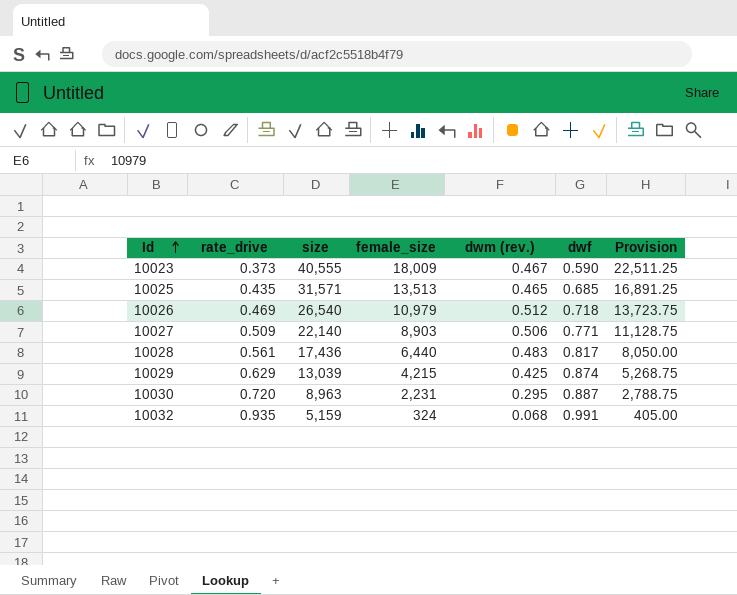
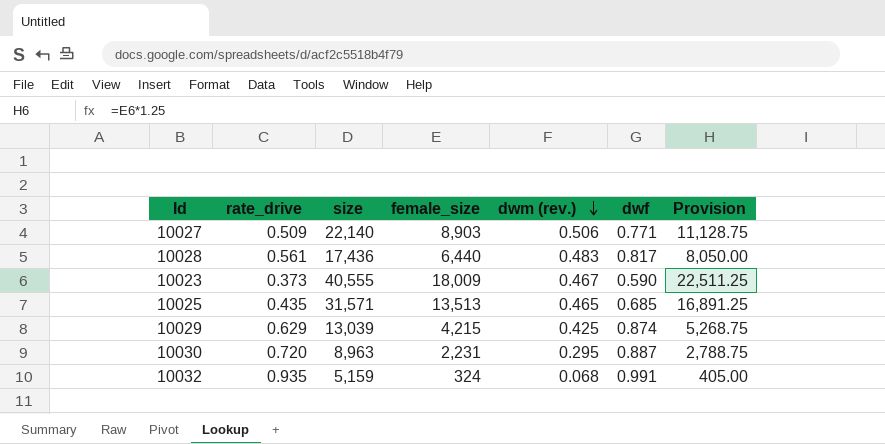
row order: Id ascending -> dwm (rev.) descending
row 10026: 0.469 | 26,540 | 10,979 | 0.512 | 0.718 | 13,723.75 -> none

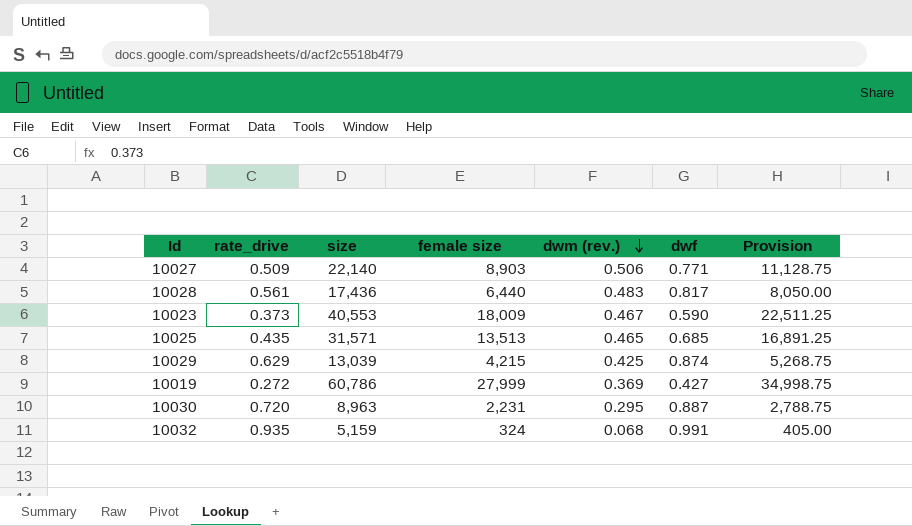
column name: female_size -> female size
10023 | size: 40,555 -> 40,553
row 10019: none -> 0.272 | 60,786 | 27,999 | 0.369 | 0.427 | 34,998.75

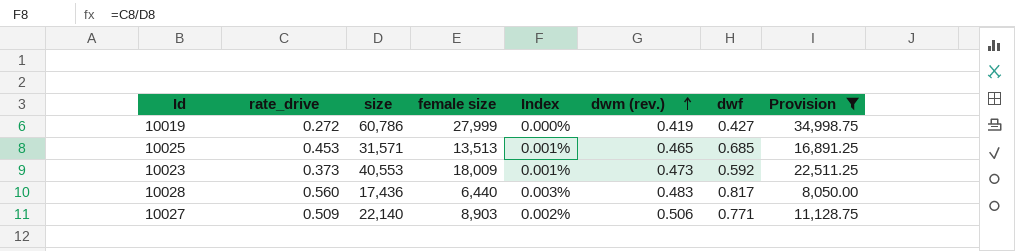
filter: none -> Provision >= 8,050.00
row order: dwm (rev.) descending -> dwm (rev.) ascending
column Index | formula: none -> [rate_drive] / [size]
10019 | dwm (rev.): 0.369 -> 0.419
10025 | rate_drive: 0.435 -> 0.453
10023 | dwm (rev.): 0.467 -> 0.473
10023 | dwf: 0.590 -> 0.592
10028 | rate_drive: 0.561 -> 0.560

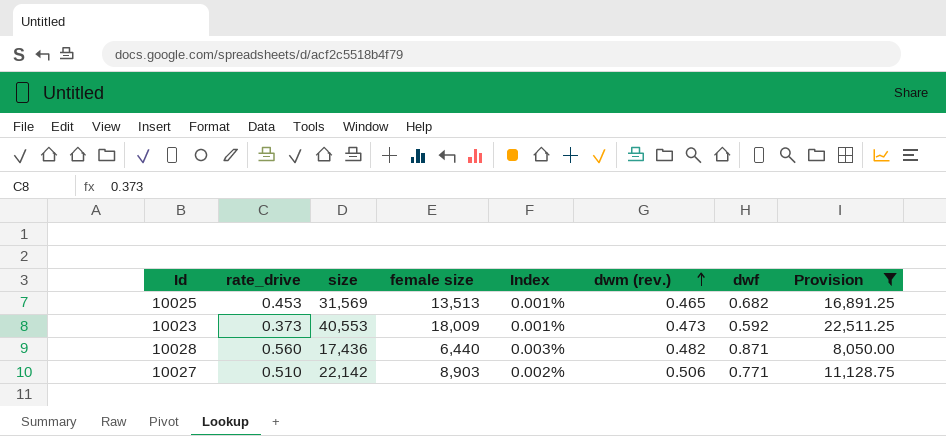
row 10019: 0.272 | 60,786 | 27,999 | 0.000% | 0.419 | 0.427 | 34,998.75 -> none
10025 | size: 31,571 -> 31,569
10025 | dwf: 0.685 -> 0.682
10028 | dwm (rev.): 0.483 -> 0.482
10028 | dwf: 0.817 -> 0.871
10027 | rate_drive: 0.509 -> 0.510
10027 | size: 22,140 -> 22,142

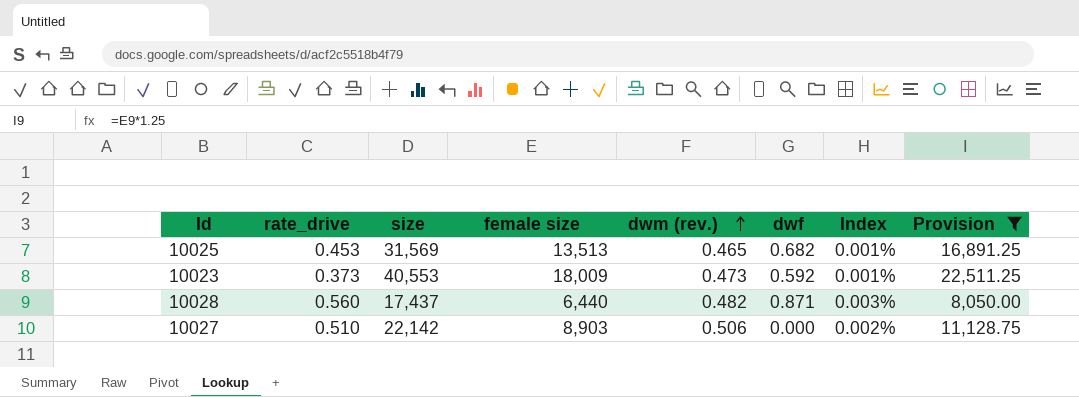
column Index | position: 5 -> 7
10028 | size: 17,436 -> 17,437
10027 | dwf: 0.771 -> 0.000

